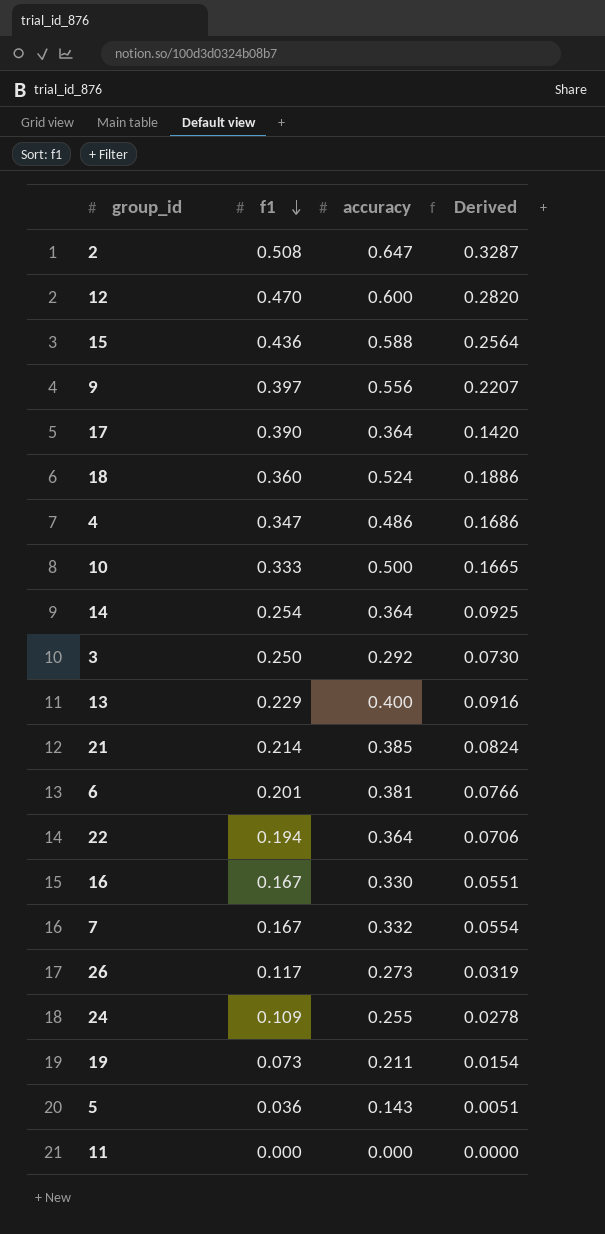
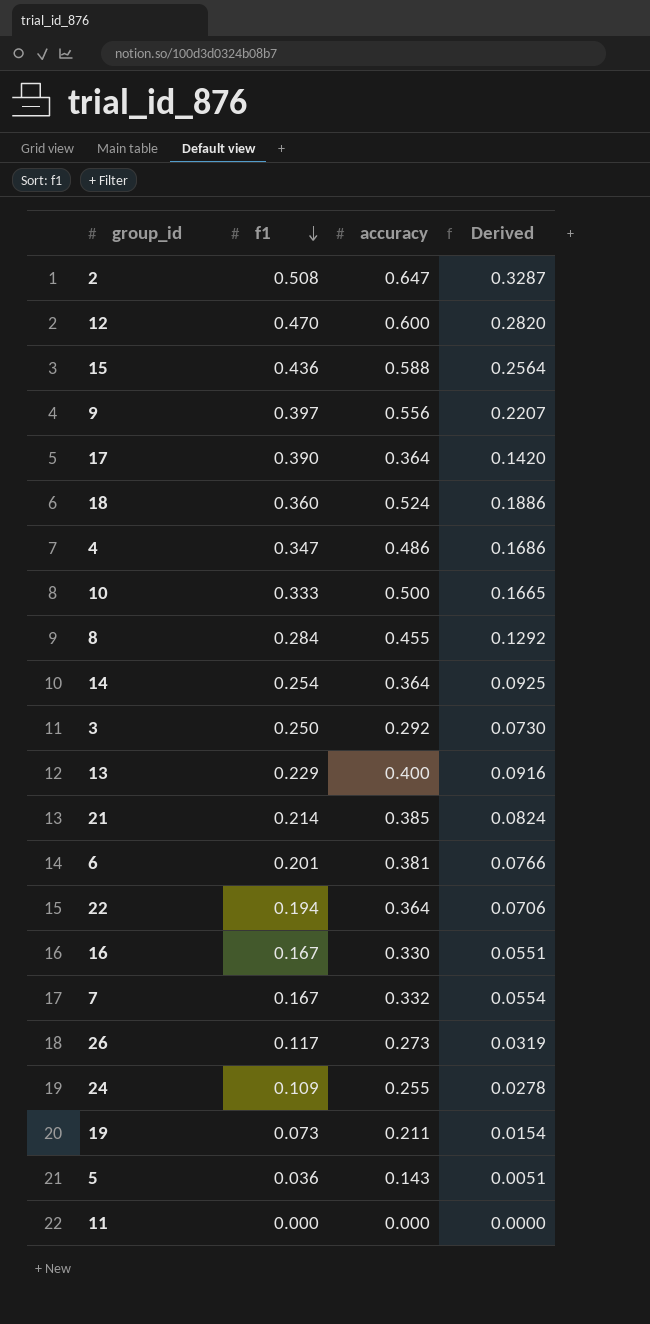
row 8: none -> 0.284 | 0.455 | 0.1292

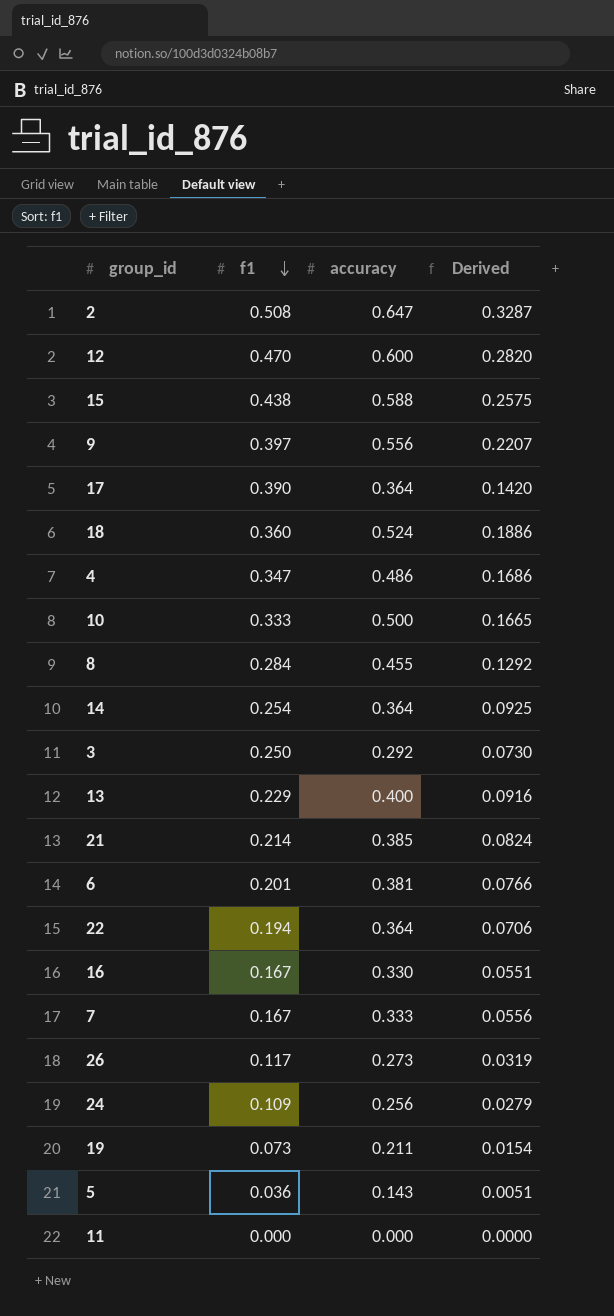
15 | f1: 0.436 -> 0.438
15 | Derived: 0.2564 -> 0.2575
7 | accuracy: 0.332 -> 0.333
7 | Derived: 0.0554 -> 0.0556
24 | accuracy: 0.255 -> 0.256
24 | Derived: 0.0278 -> 0.0279

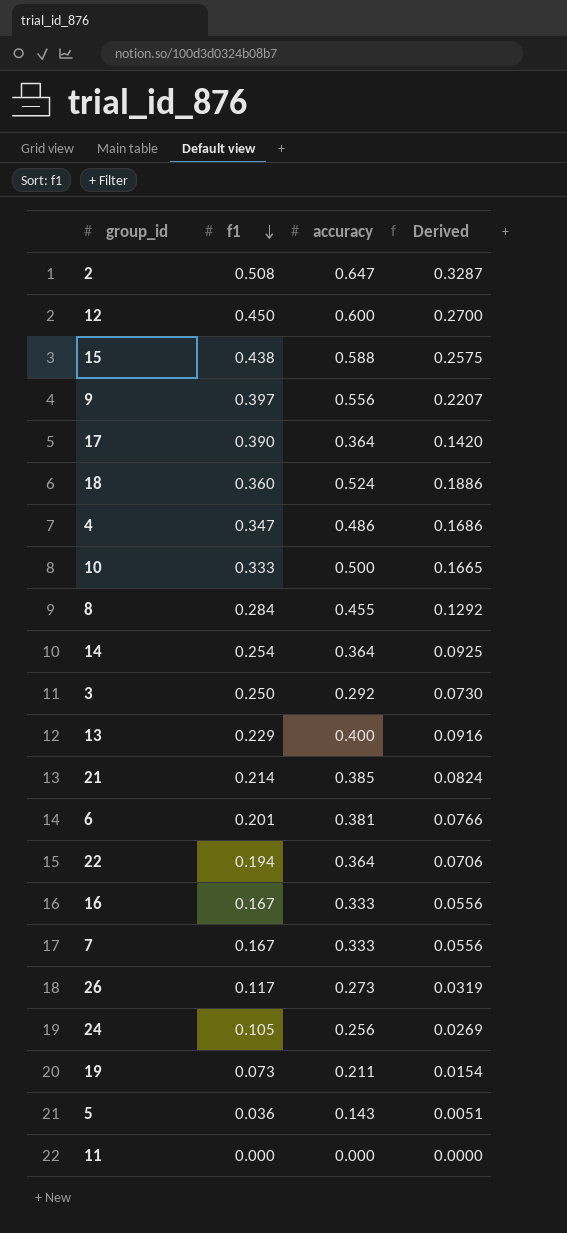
12 | f1: 0.470 -> 0.450
12 | Derived: 0.2820 -> 0.2700
16 | accuracy: 0.330 -> 0.333
16 | Derived: 0.0551 -> 0.0556
24 | f1: 0.109 -> 0.105
24 | Derived: 0.0279 -> 0.0269

